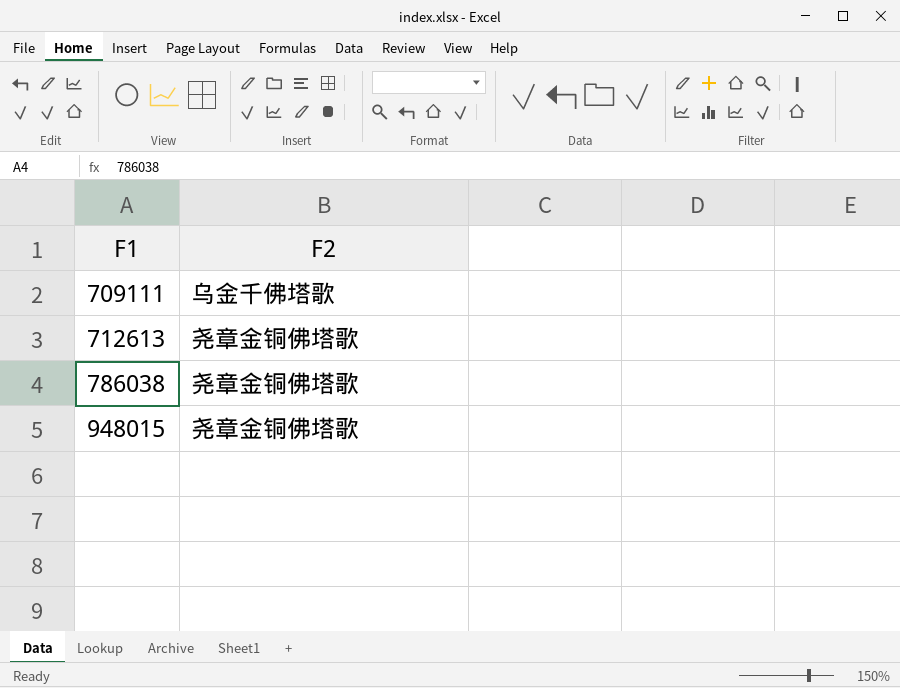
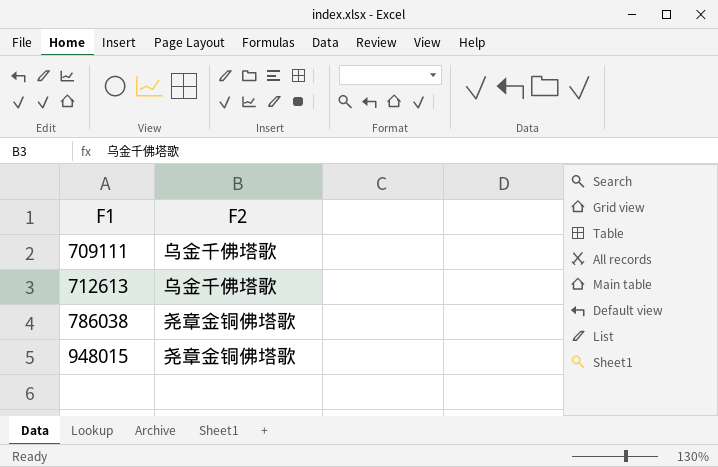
712613 | F2: 尧章金铜佛塔歌 -> 乌金千佛塔歌

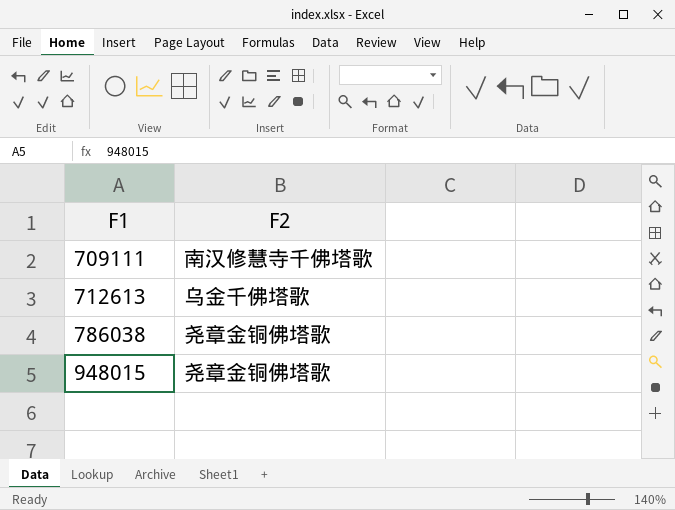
709111 | F2: 乌金千佛塔歌 -> 南汉修慧寺千佛塔歌

